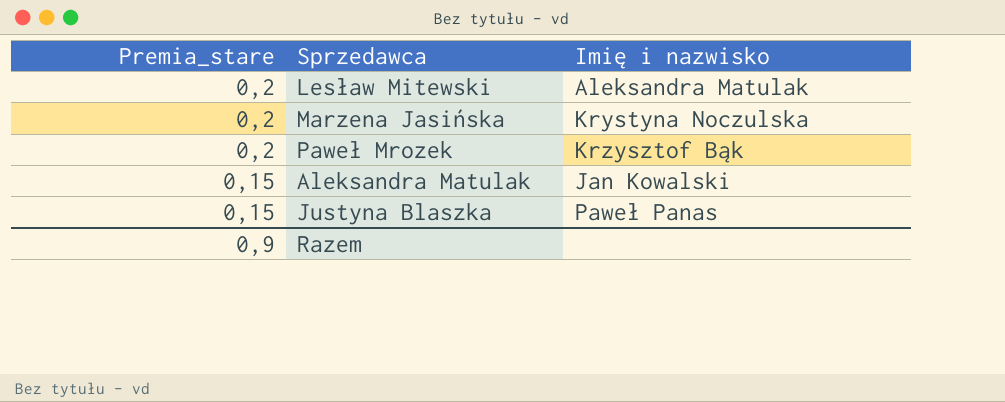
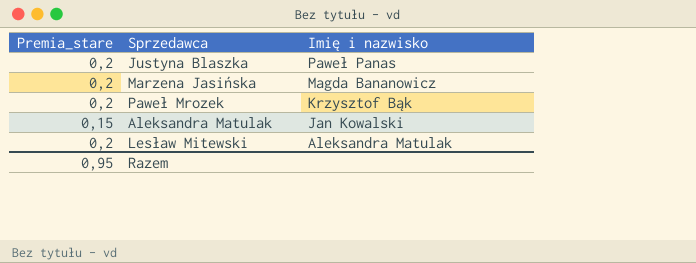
row order: Premia_stare descending -> Imię i nazwisko descending
Justyna Blaszka | Premia_stare: 0,15 -> 0,2
Marzena Jasińska | Imię i nazwisko: Krystyna Noczulska -> Magda Bananowicz
Razem | Premia_stare: 0,9 -> 0,95

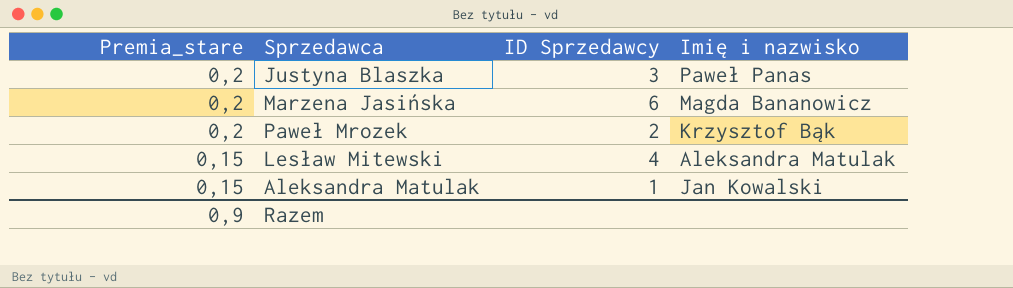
row order: Imię i nazwisko descending -> Premia_stare descending
column ID Sprzedawcy | position: none -> 3
Lesław Mitewski | Premia_stare: 0,2 -> 0,15
Razem | Premia_stare: 0,95 -> 0,9

